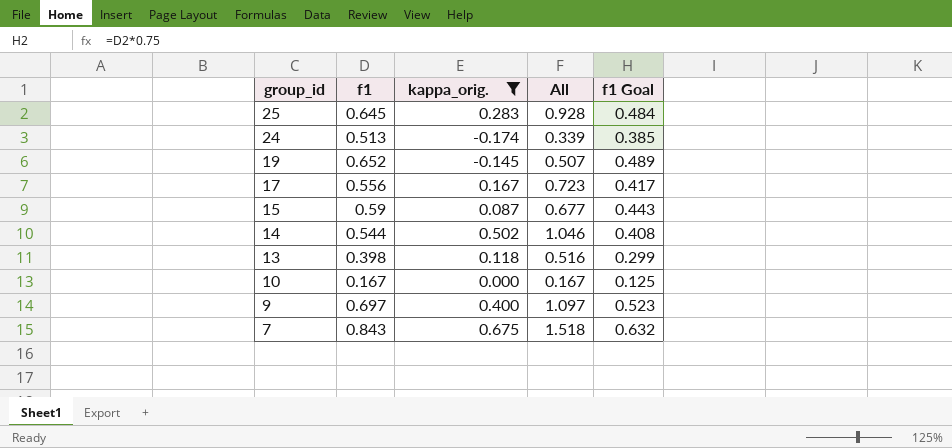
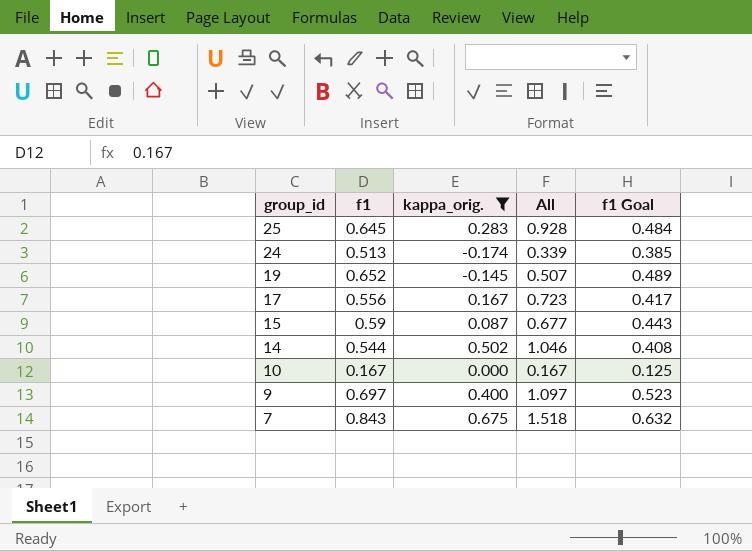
row 13: 0.398 | 0.118 | 0.516 | 0.299 -> none

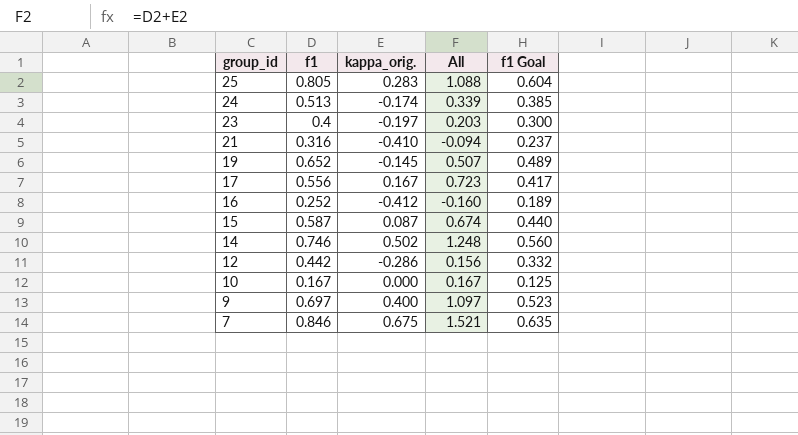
filter: kappa_orig. >= -0.174 -> none
25 | f1: 0.645 -> 0.805
25 | All: 0.928 -> 1.088
25 | f1 Goal: 0.484 -> 0.604
15 | f1: 0.59 -> 0.587
15 | All: 0.677 -> 0.674
15 | f1 Goal: 0.443 -> 0.440
14 | f1: 0.544 -> 0.746
14 | All: 1.046 -> 1.248
14 | f1 Goal: 0.408 -> 0.560
7 | f1: 0.843 -> 0.846
7 | All: 1.518 -> 1.521
7 | f1 Goal: 0.632 -> 0.635

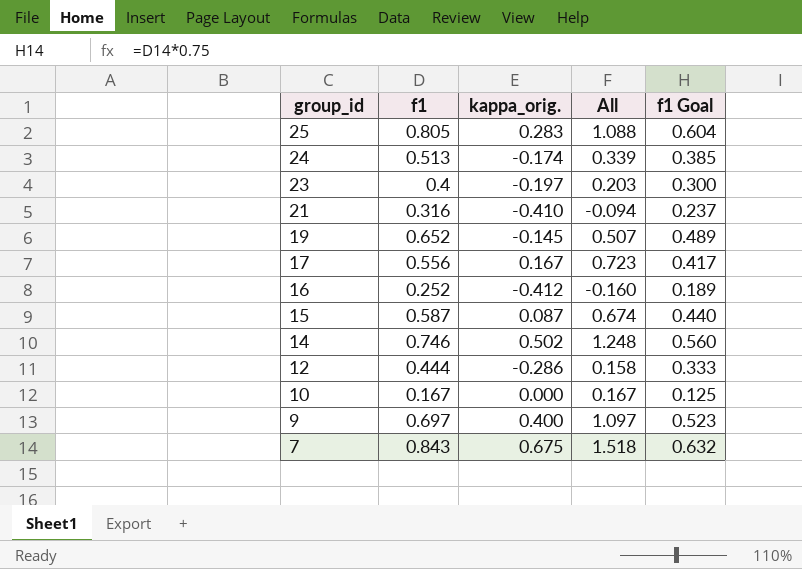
12 | f1: 0.442 -> 0.444
12 | All: 0.156 -> 0.158
12 | f1 Goal: 0.332 -> 0.333
7 | f1: 0.846 -> 0.843
7 | All: 1.521 -> 1.518
7 | f1 Goal: 0.635 -> 0.632

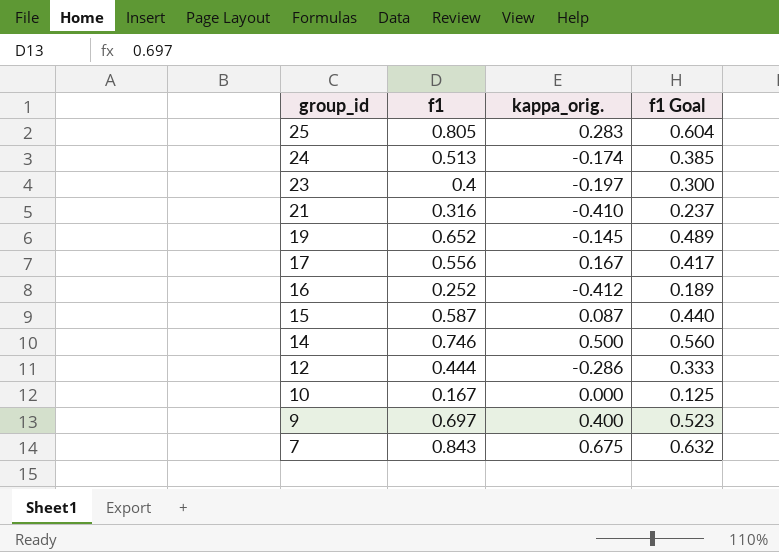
column All | formula: [f1] + [kappa_orig.] -> none
14 | kappa_orig.: 0.502 -> 0.500

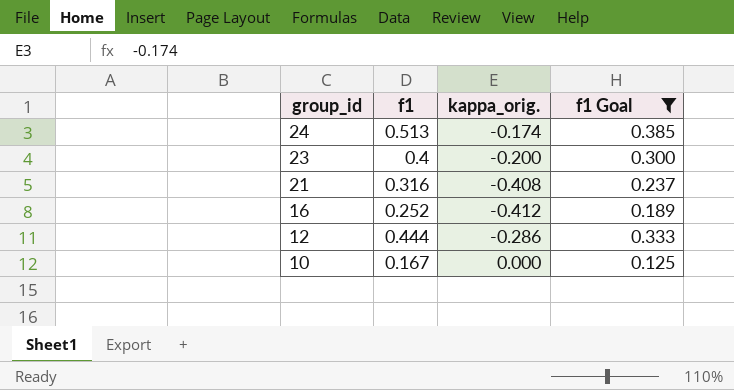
filter: none -> f1 Goal <= 0.385
23 | kappa_orig.: -0.197 -> -0.200
21 | kappa_orig.: -0.410 -> -0.408

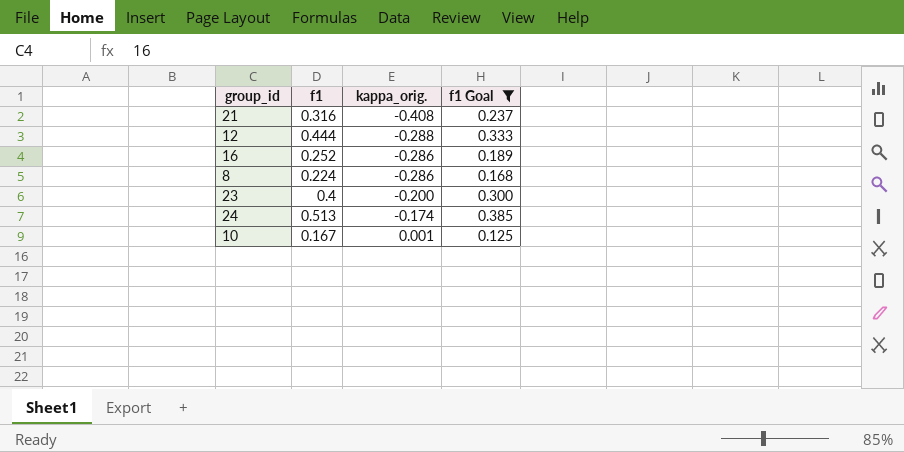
row order: group_id descending -> kappa_orig. ascending
12 | kappa_orig.: -0.286 -> -0.288
16 | kappa_orig.: -0.412 -> -0.286
row 8: none -> 0.224 | -0.286 | 0.168
10 | kappa_orig.: 0.000 -> 0.001

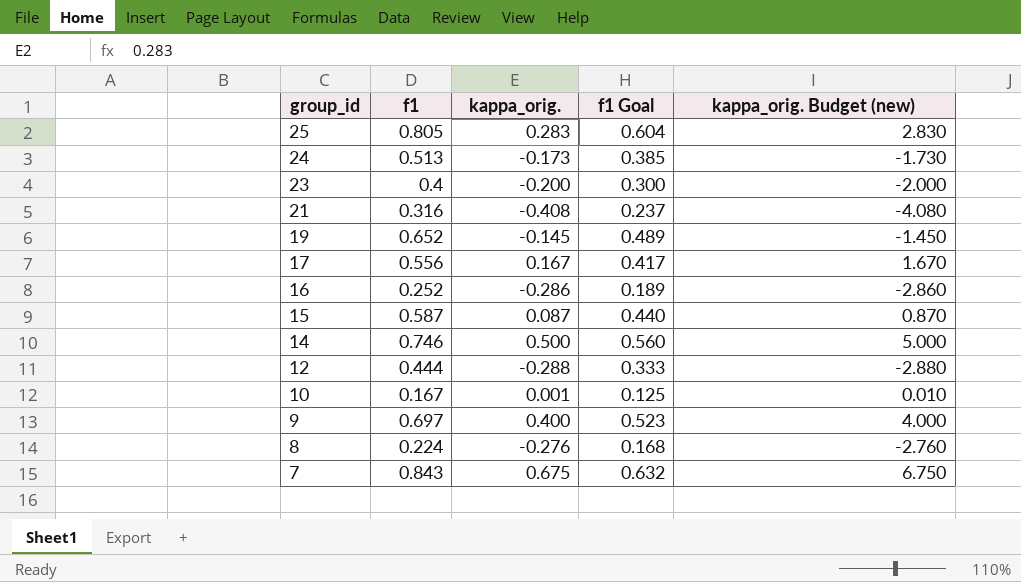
filter: f1 Goal <= 0.385 -> none
row order: kappa_orig. ascending -> group_id descending
column kappa_orig. Budget (new) | formula: none -> [kappa_orig.] * 10
24 | kappa_orig.: -0.174 -> -0.173
8 | kappa_orig.: -0.286 -> -0.276

